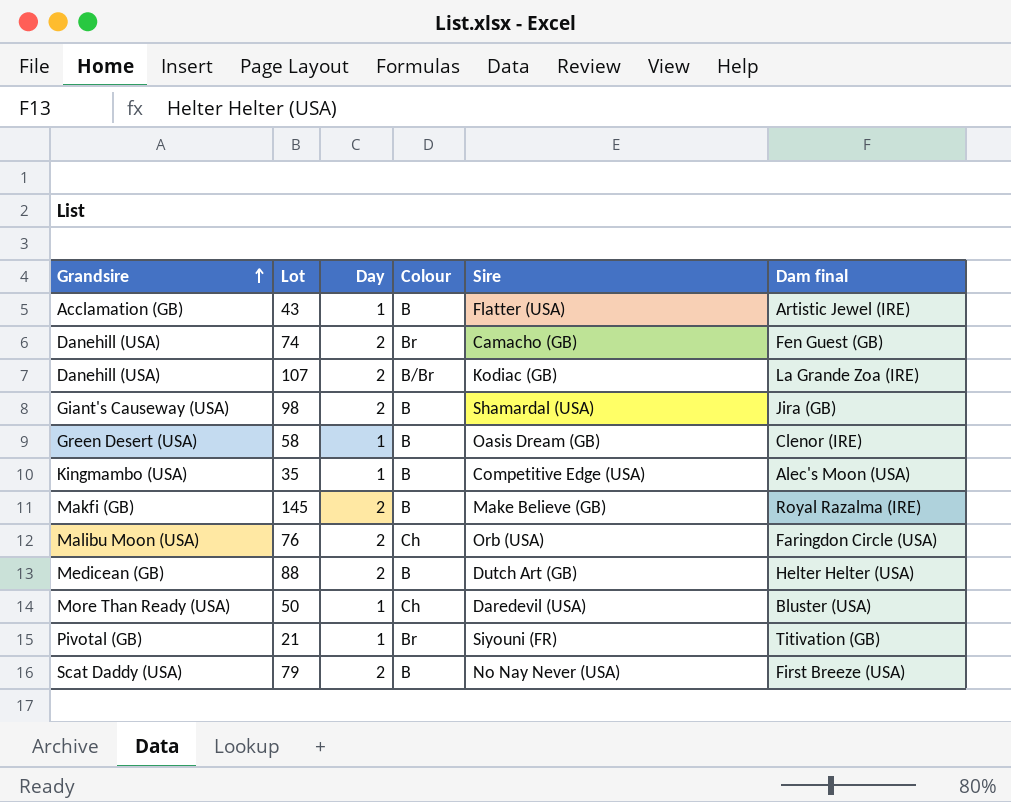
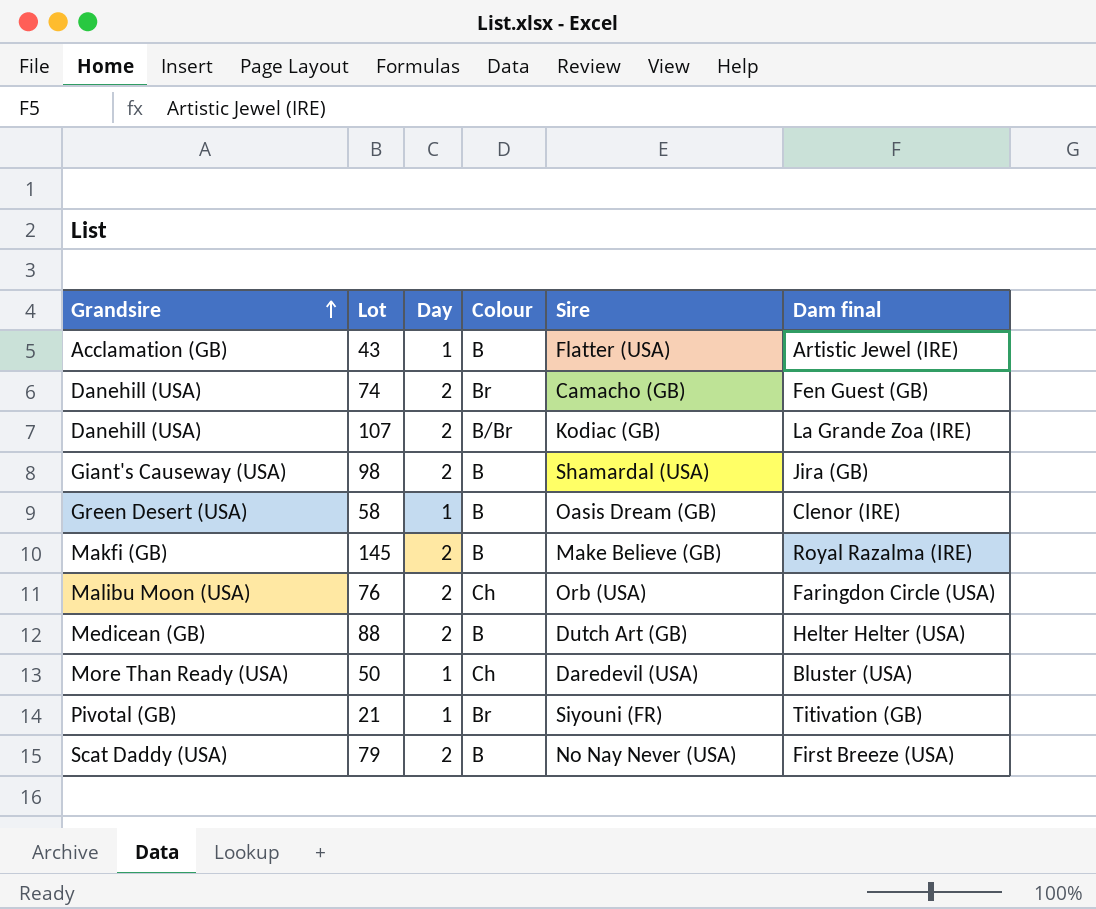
row 35: Kingmambo (USA) | 1 | B | Competitive Edge (USA) | Alec's Moon (USA) -> none

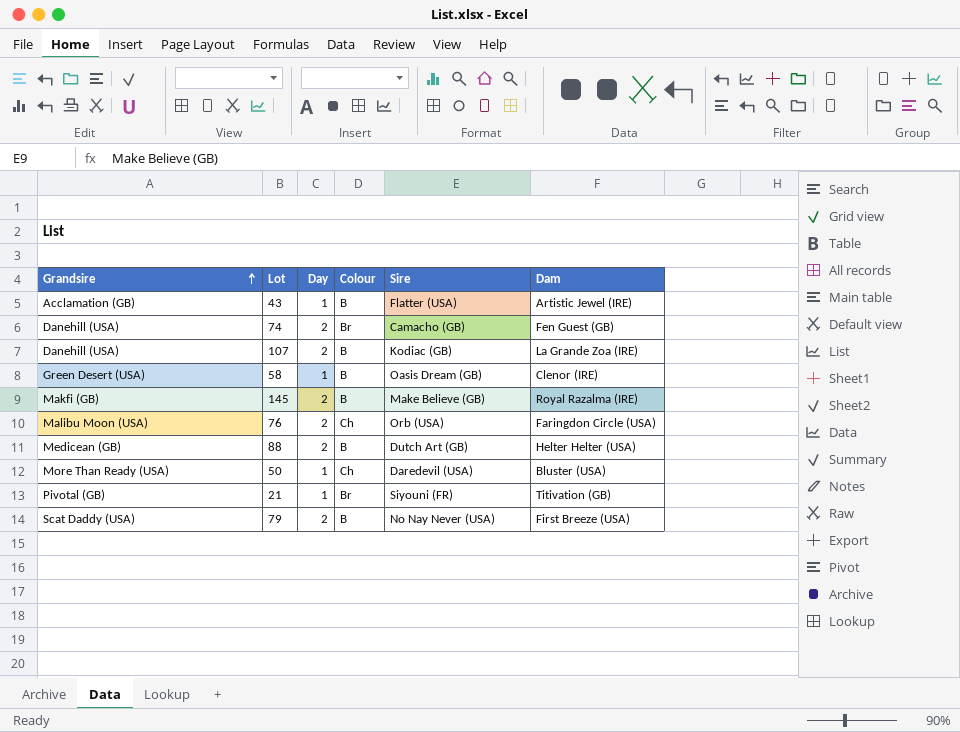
column name: Dam final -> Dam
row 98: Giant's Causeway (USA) | 2 | B | Shamardal (USA) | Jira (GB) -> none
107 | Colour: B/Br -> B

